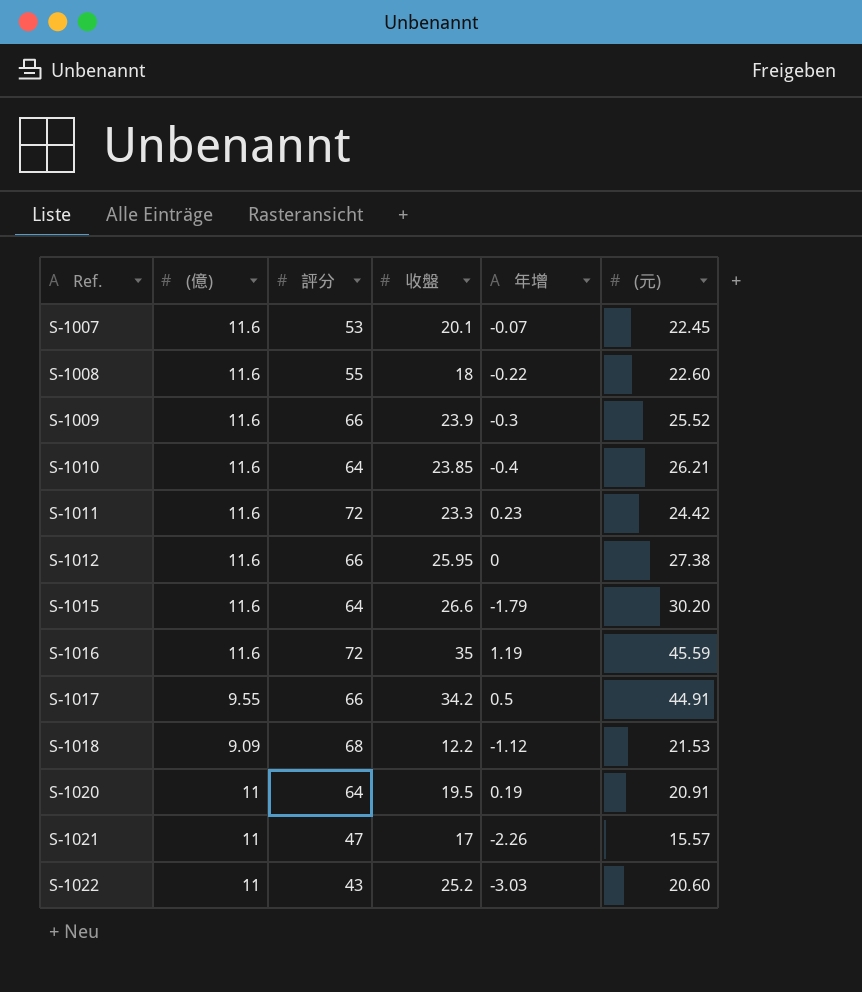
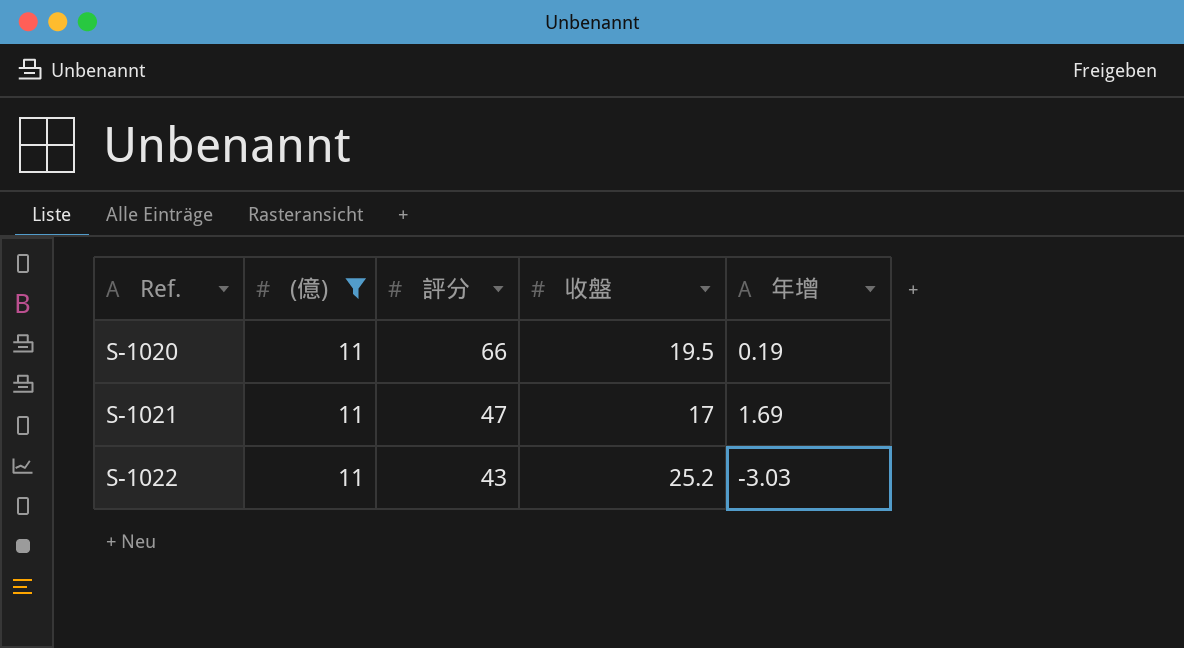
filter: none -> (億) = 11
column (元) | position: 6 -> none
S-1020 | 評分: 64 -> 66
S-1021 | 年增: -2.26 -> 1.69

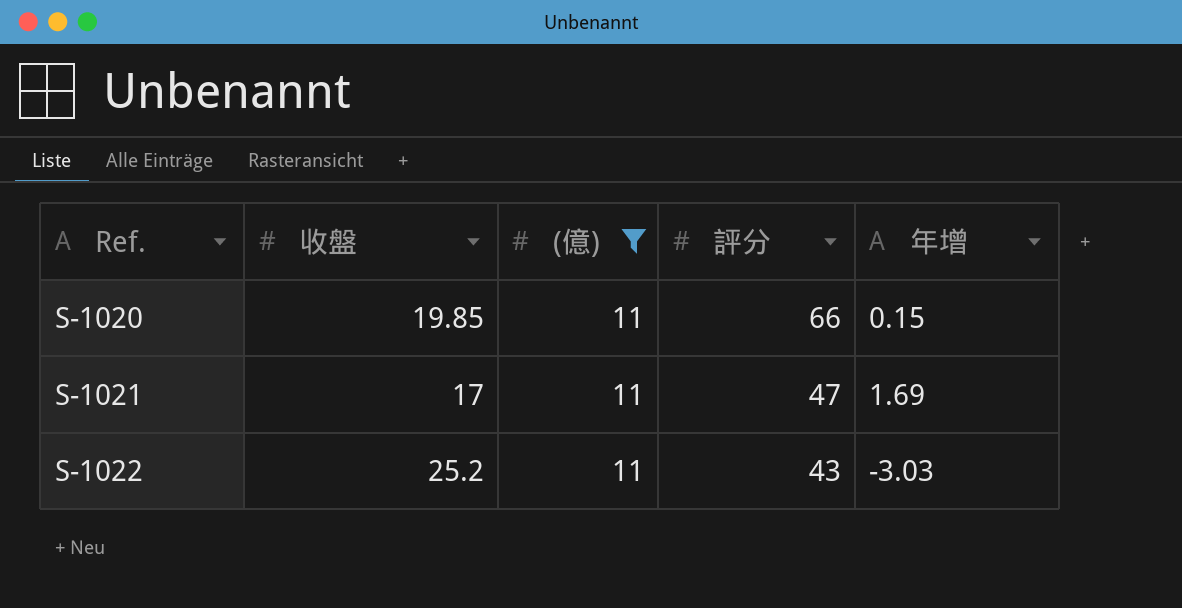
column 收盤 | position: 4 -> 2
S-1020 | 收盤: 19.5 -> 19.85
S-1020 | 年增: 0.19 -> 0.15

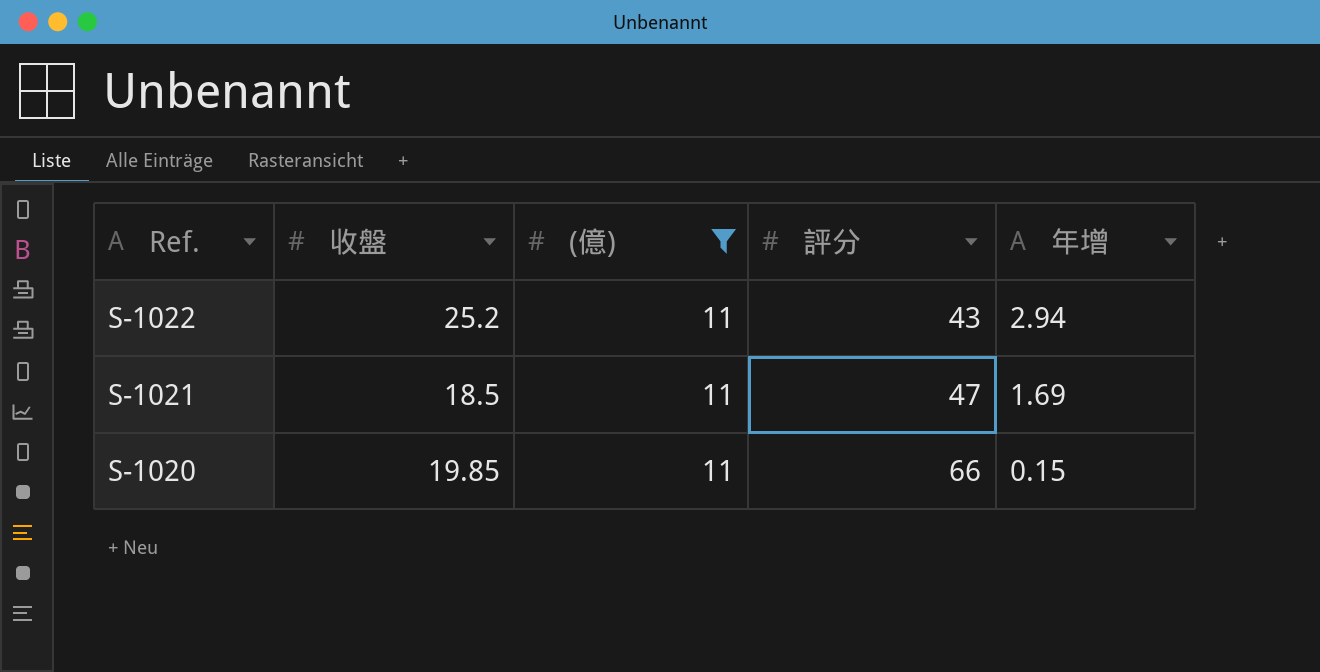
row order: Ref. ascending -> Ref. descending
S-1022 | 年增: -3.03 -> 2.94
S-1021 | 收盤: 17 -> 18.5

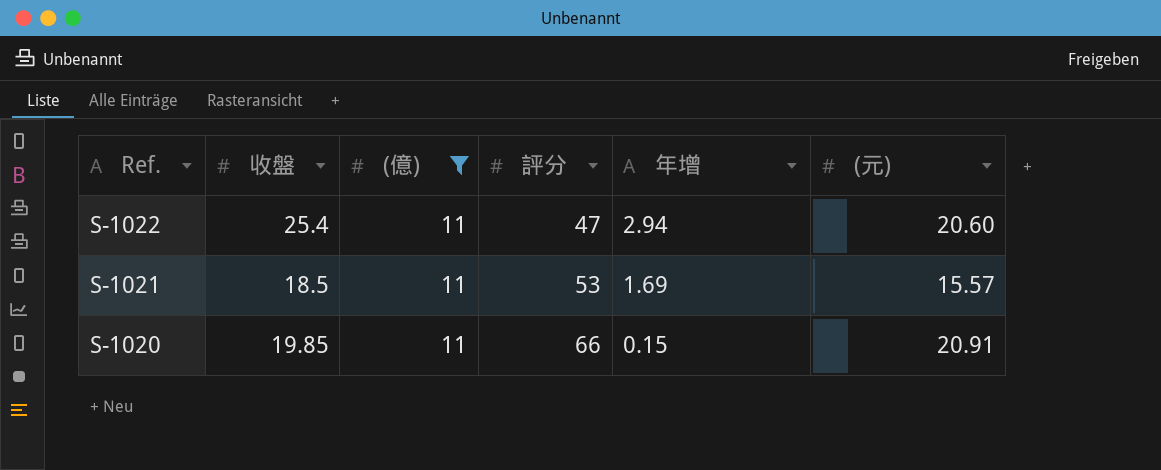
column (元) | position: none -> 6
S-1022 | 收盤: 25.2 -> 25.4
S-1022 | 評分: 43 -> 47
S-1021 | 評分: 47 -> 53

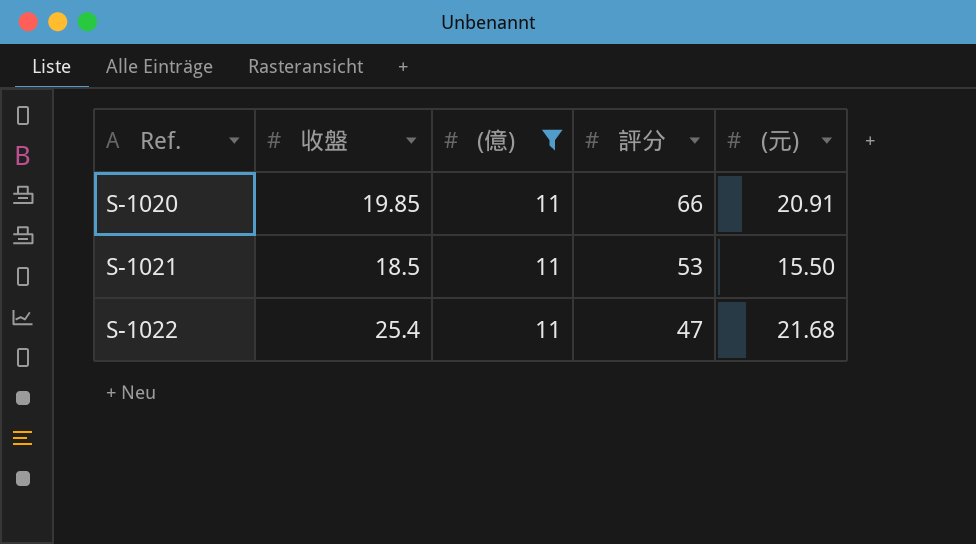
row order: Ref. descending -> Ref. ascending
column 年增 | position: 5 -> none
S-1021 | (元): 15.57 -> 15.50
S-1022 | (元): 20.60 -> 21.68

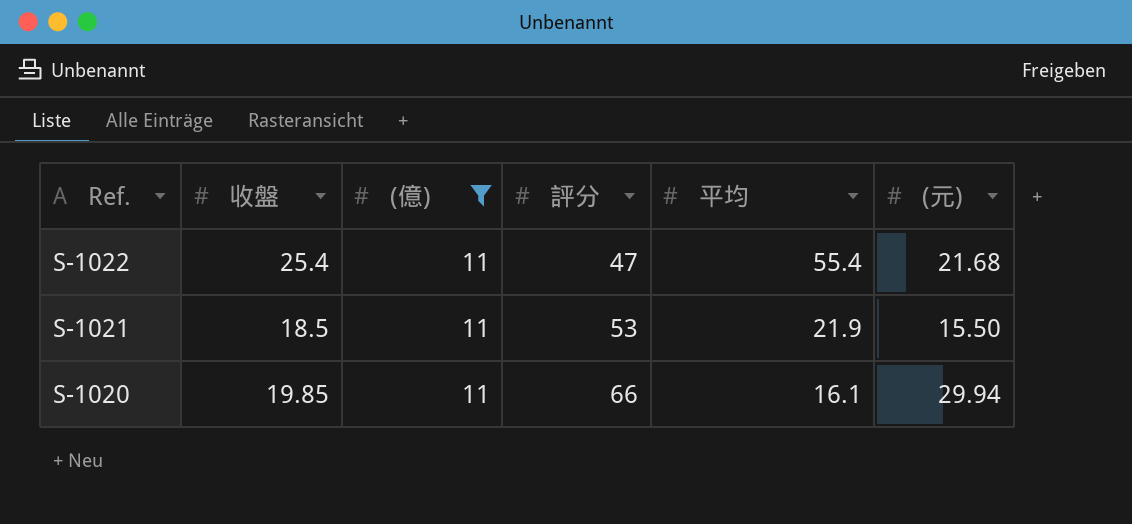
row order: Ref. ascending -> Ref. descending
column 平均 | position: none -> 5
S-1020 | (元): 20.91 -> 29.94

